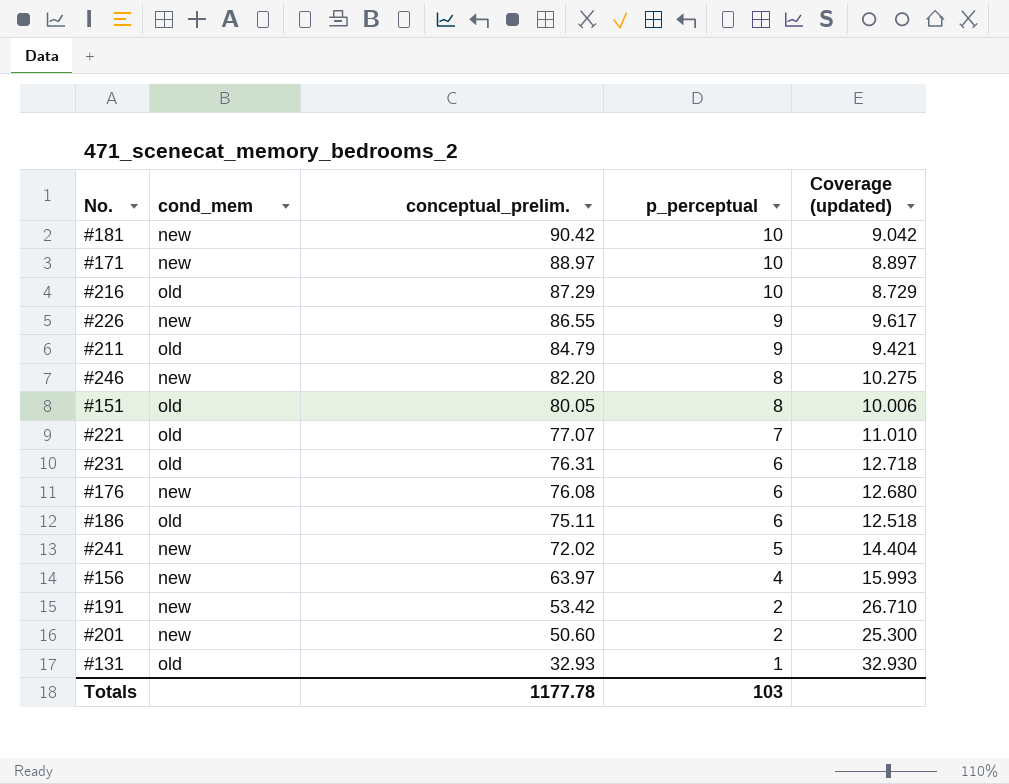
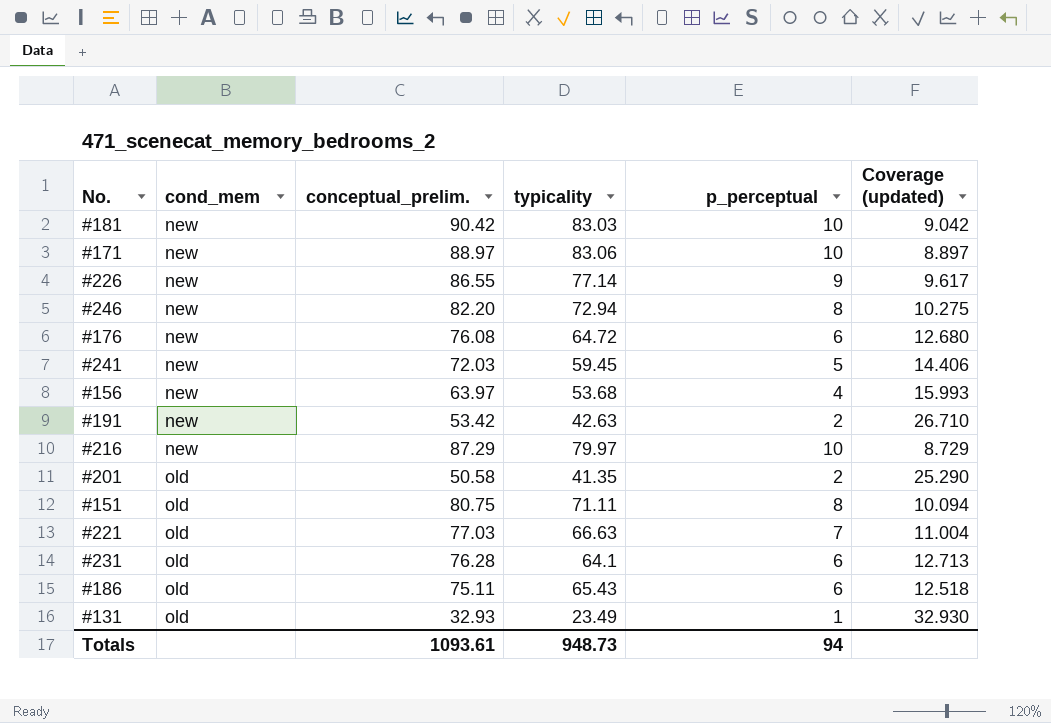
row order: conceptual_prelim. descending -> cond_mem ascending
column typicality | position: none -> 4
row #211: old | 84.79 | 9 | 9.421 -> none
#241 | conceptual_prelim.: 72.02 -> 72.03
#241 | Coverage (updated): 14.404 -> 14.406
#216 | cond_mem: old -> new
#201 | cond_mem: new -> old
#201 | conceptual_prelim.: 50.60 -> 50.58
#201 | Coverage (updated): 25.300 -> 25.290
#151 | conceptual_prelim.: 80.05 -> 80.75
#151 | Coverage (updated): 10.006 -> 10.094
#221 | conceptual_prelim.: 77.07 -> 77.03
#221 | Coverage (updated): 11.010 -> 11.004
#231 | conceptual_prelim.: 76.31 -> 76.28
#231 | Coverage (updated): 12.718 -> 12.713
Totals | conceptual_prelim.: 1177.78 -> 1093.61
Totals | p_perceptual: 103 -> 94

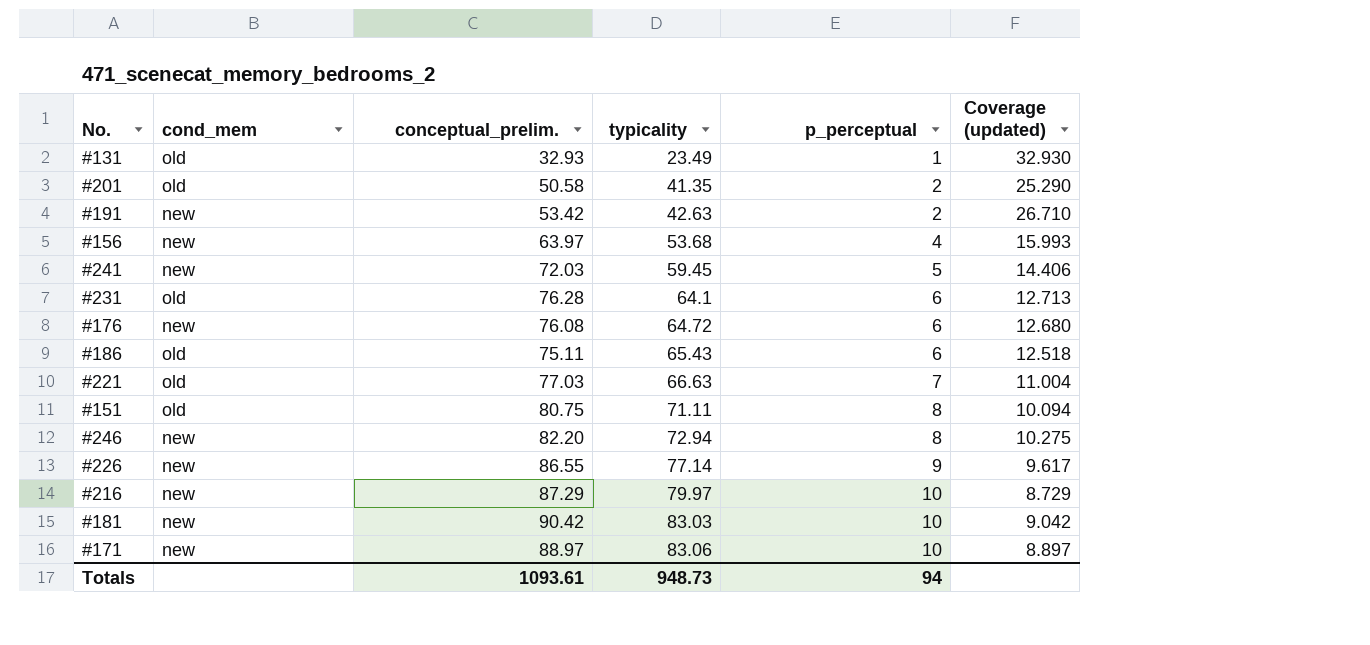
row order: cond_mem ascending -> typicality ascending

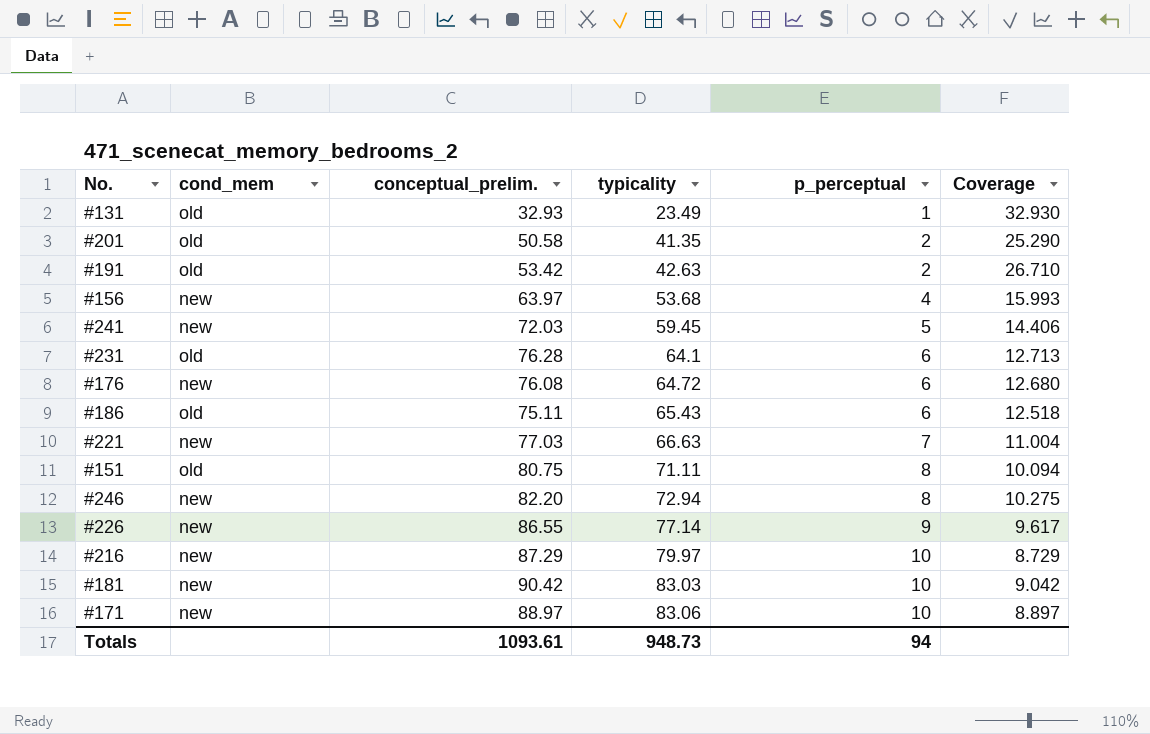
column name: Coverage (updated) -> Coverage
#191 | cond_mem: new -> old
#221 | cond_mem: old -> new

